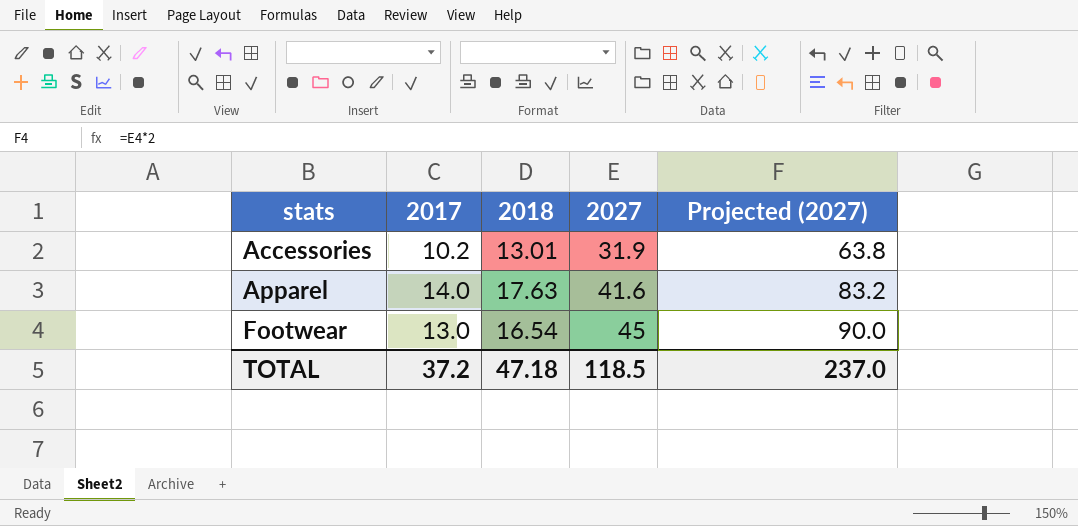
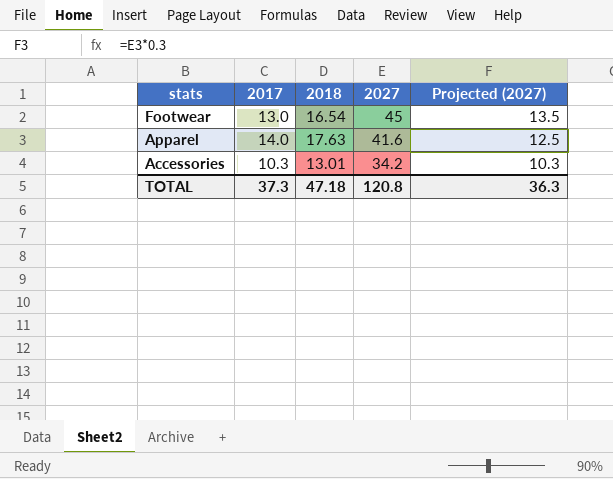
row order: stats ascending -> stats descending
column Projected (2027) | formula: [2027] * 2 -> [2027] * 0.3
Accessories | 2017: 10.2 -> 10.3
Accessories | 2027: 31.9 -> 34.2
TOTAL | 2017: 37.2 -> 37.3
TOTAL | 2027: 118.5 -> 120.8
TOTAL | Projected (2027): 237.0 -> 36.3

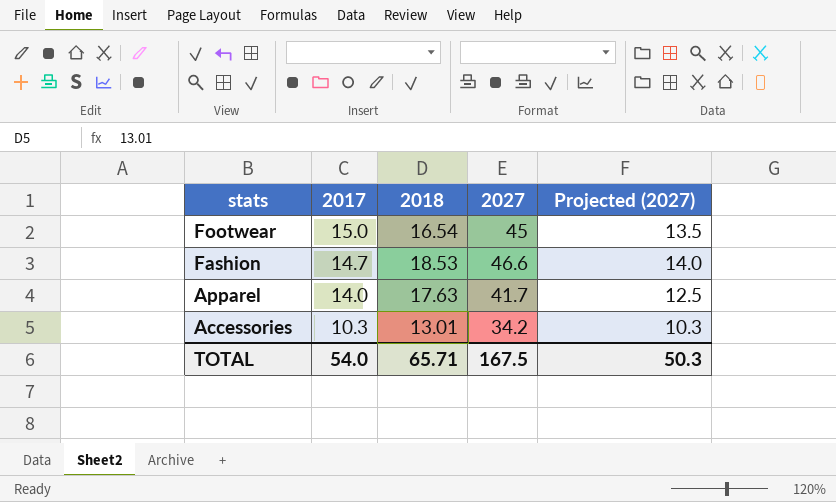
Footwear | 2017: 13.0 -> 15.0
row Fashion: none -> 14.7 | 18.53 | 46.6 | 14.0
Apparel | 2027: 41.6 -> 41.7
TOTAL | 2017: 37.3 -> 54.0
TOTAL | 2018: 47.18 -> 65.71
TOTAL | 2027: 120.8 -> 167.5
TOTAL | Projected (2027): 36.3 -> 50.3

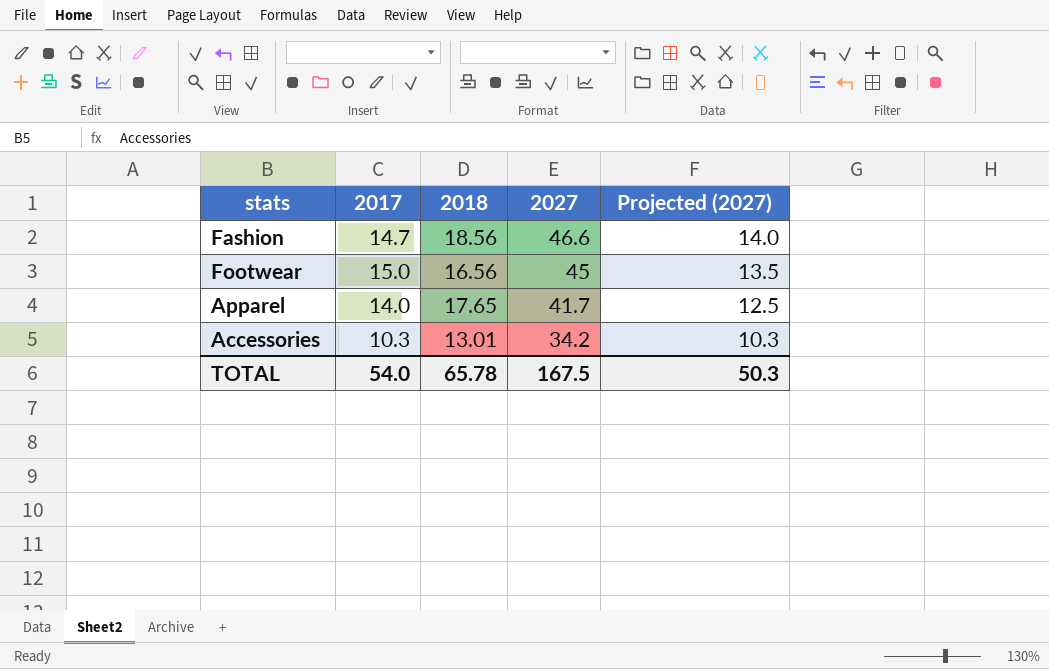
row order: stats descending -> 2027 descending
Fashion | 2018: 18.53 -> 18.56
Footwear | 2018: 16.54 -> 16.56
Apparel | 2018: 17.63 -> 17.65
TOTAL | 2018: 65.71 -> 65.78

